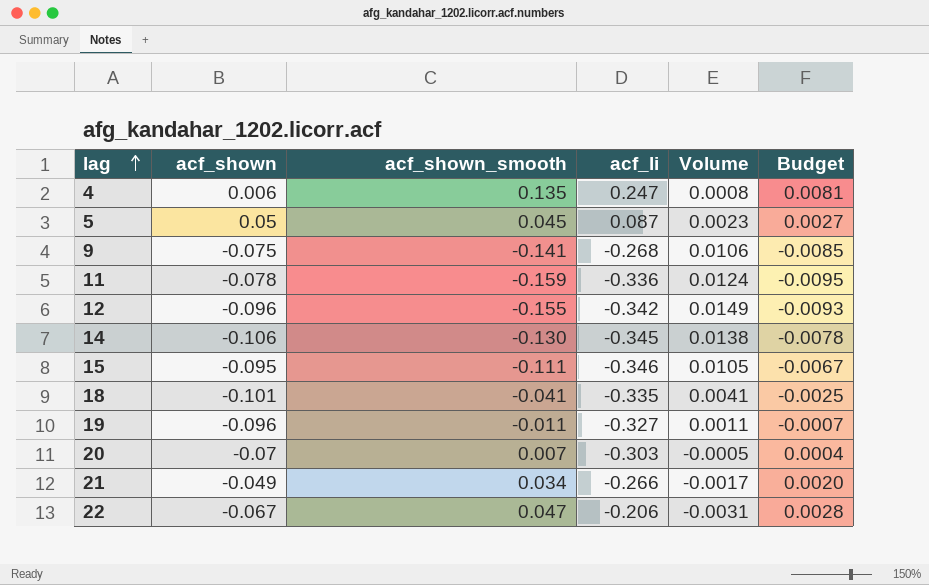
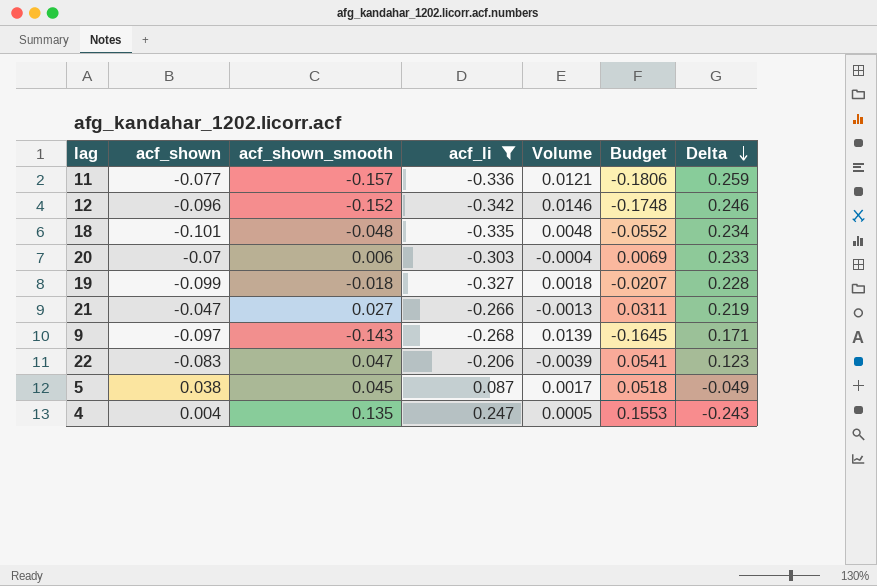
filter: none -> acf_li >= -0.342
row order: lag ascending -> Delta descending
column Budget | formula: [acf_shown_smooth] * 0.06 -> [acf_shown_smooth] * 1.15
column Delta | formula: none -> [acf_shown] - [acf_li]
11 | acf_shown: -0.078 -> -0.077
11 | acf_shown_smooth: -0.159 -> -0.157
11 | Volume: 0.0124 -> 0.0121
12 | acf_shown_smooth: -0.155 -> -0.152
12 | Volume: 0.0149 -> 0.0146
18 | acf_shown_smooth: -0.041 -> -0.048
18 | Volume: 0.0041 -> 0.0048
20 | acf_shown_smooth: 0.007 -> 0.006
20 | Volume: -0.0005 -> -0.0004
19 | acf_shown: -0.096 -> -0.099
19 | acf_shown_smooth: -0.011 -> -0.018
19 | Volume: 0.0011 -> 0.0018
21 | acf_shown: -0.049 -> -0.047
21 | acf_shown_smooth: 0.034 -> 0.027
21 | Volume: -0.0017 -> -0.0013
9 | acf_shown: -0.075 -> -0.097
9 | acf_shown_smooth: -0.141 -> -0.143
9 | Volume: 0.0106 -> 0.0139
22 | acf_shown: -0.067 -> -0.083
22 | Volume: -0.0031 -> -0.0039
5 | acf_shown: 0.05 -> 0.038
5 | Volume: 0.0023 -> 0.0017
4 | acf_shown: 0.006 -> 0.004
4 | Volume: 0.0008 -> 0.0005

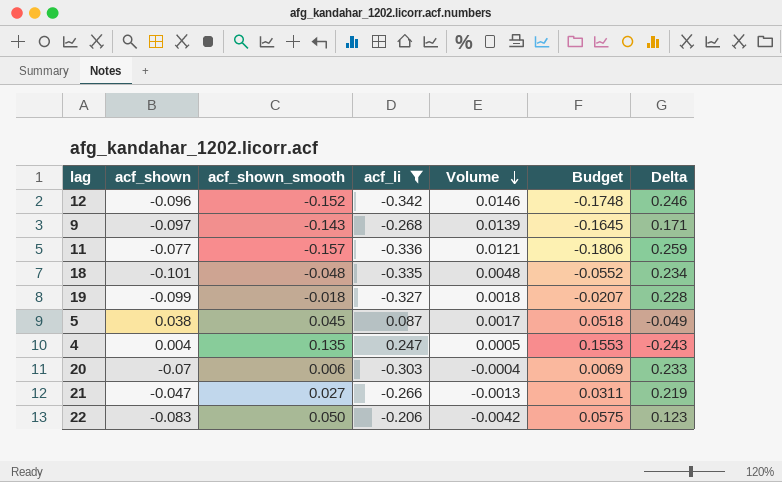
row order: Delta descending -> Volume descending
22 | acf_shown_smooth: 0.047 -> 0.050
22 | Volume: -0.0039 -> -0.0042
22 | Budget: 0.0541 -> 0.0575

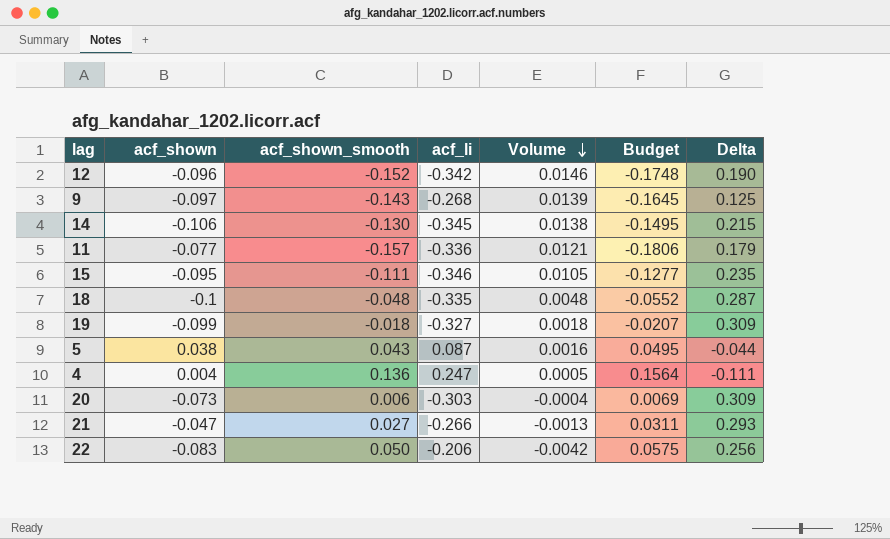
filter: acf_li >= -0.342 -> none
column Delta | formula: [acf_shown] - [acf_li] -> [acf_shown_smooth] - [acf_li]
18 | acf_shown: -0.101 -> -0.1
5 | acf_shown_smooth: 0.045 -> 0.043
5 | Volume: 0.0017 -> 0.0016
5 | Budget: 0.0518 -> 0.0495
4 | acf_shown_smooth: 0.135 -> 0.136
4 | Budget: 0.1553 -> 0.1564
20 | acf_shown: -0.07 -> -0.073

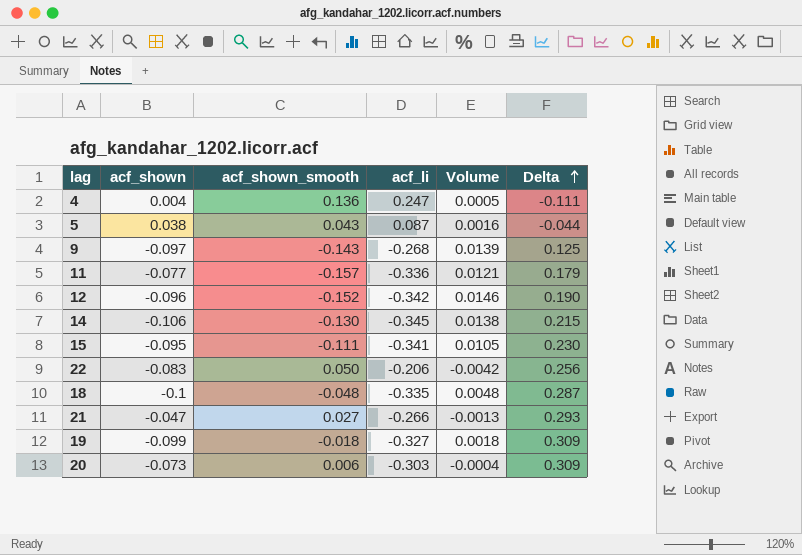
row order: Volume descending -> Delta ascending
column Budget | formula: [acf_shown_smooth] * 1.15 -> none
15 | acf_li: -0.346 -> -0.341
15 | Delta: 0.235 -> 0.230

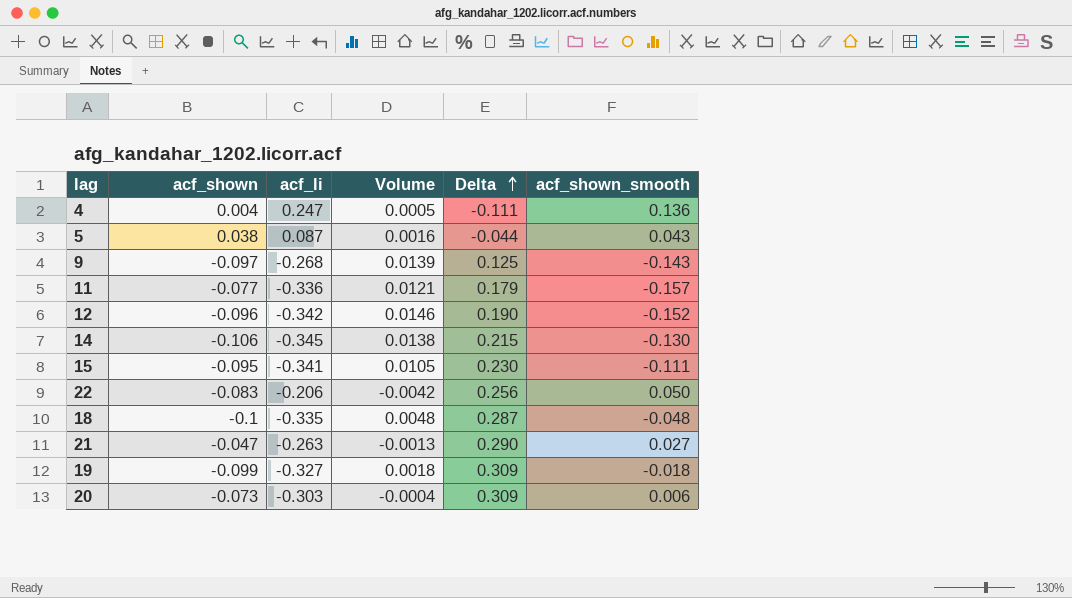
column acf_shown_smooth | position: 3 -> 6
21 | acf_li: -0.266 -> -0.263
21 | Delta: 0.293 -> 0.290

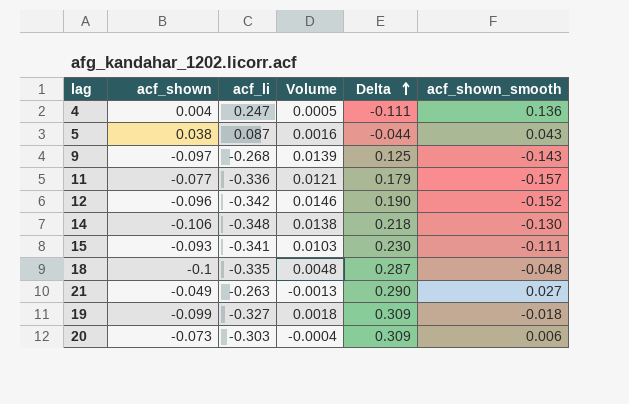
row 22: -0.083 | -0.206 | -0.0042 | 0.256 | 0.050 -> none
14 | acf_li: -0.345 -> -0.348
14 | Delta: 0.215 -> 0.218
15 | acf_shown: -0.095 -> -0.093
15 | Volume: 0.0105 -> 0.0103
21 | acf_shown: -0.047 -> -0.049

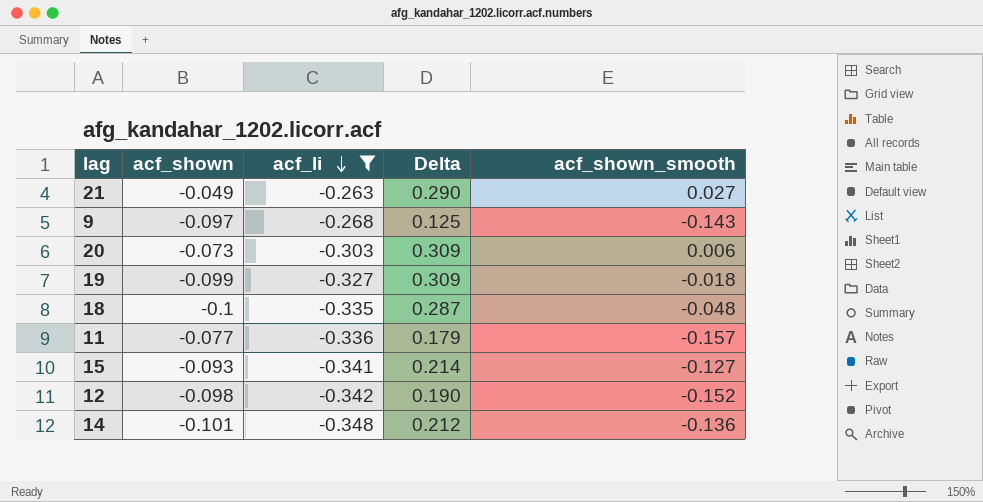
filter: none -> acf_li <= -0.263
row order: Delta ascending -> acf_li descending
column Volume | formula: [acf_shown] * [acf_shown_smooth] -> none
15 | Delta: 0.230 -> 0.214
15 | acf_shown_smooth: -0.111 -> -0.127
12 | acf_shown: -0.096 -> -0.098
14 | acf_shown: -0.106 -> -0.101
14 | Delta: 0.218 -> 0.212
14 | acf_shown_smooth: -0.130 -> -0.136

